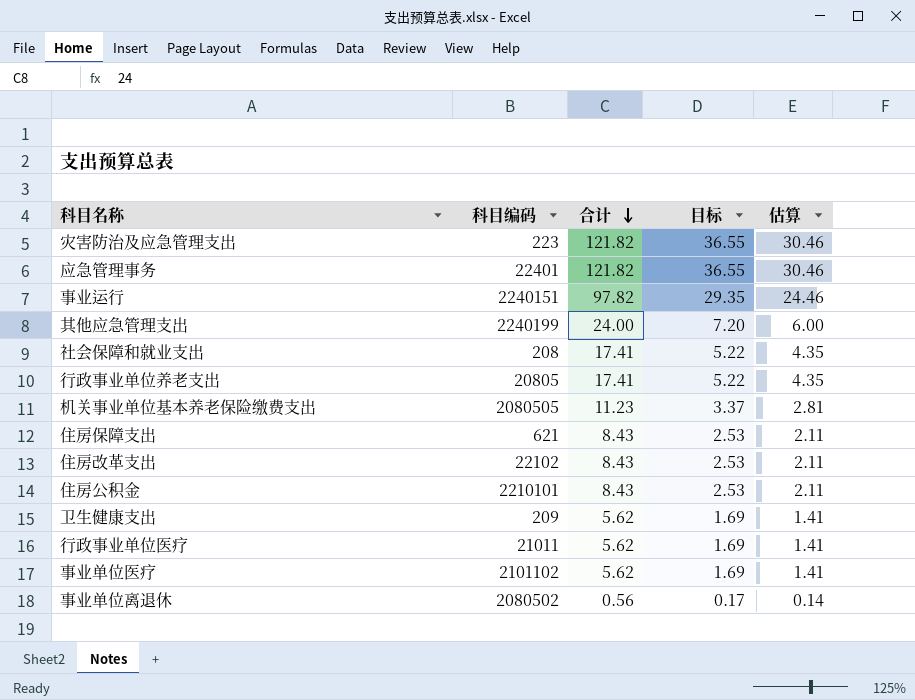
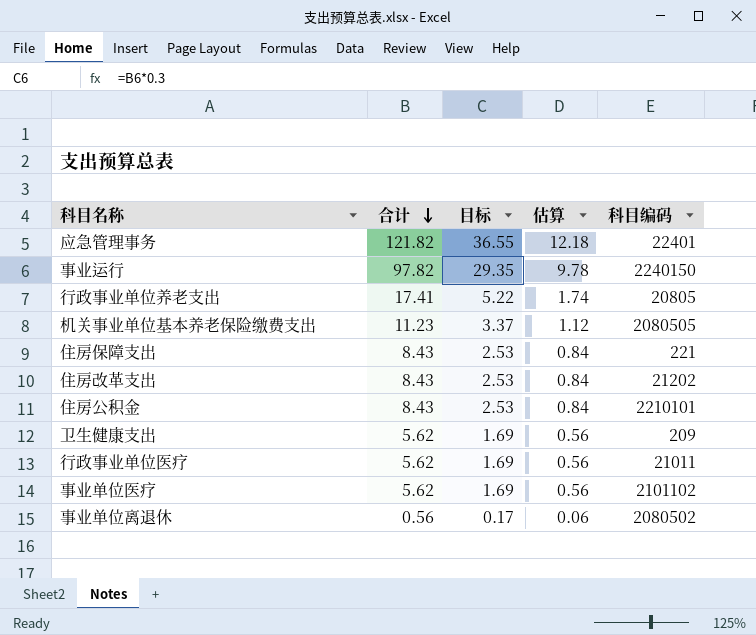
column 估算 | formula: [合计] * 0.25 -> [合计] * 0.1
column 科目编码 | position: 2 -> 5
row 灾害防治及应急管理支出: 223 | 121.82 | 36.55 | 30.46 -> none
row 其他应急管理支出: 2240199 | 24.00 | 7.20 | 6.00 -> none
row 社会保障和就业支出: 208 | 17.41 | 5.22 | 4.35 -> none
事业运行 | 科目编码: 2240151 -> 2240150
住房保障支出 | 科目编码: 621 -> 221
住房改革支出 | 科目编码: 22102 -> 21202

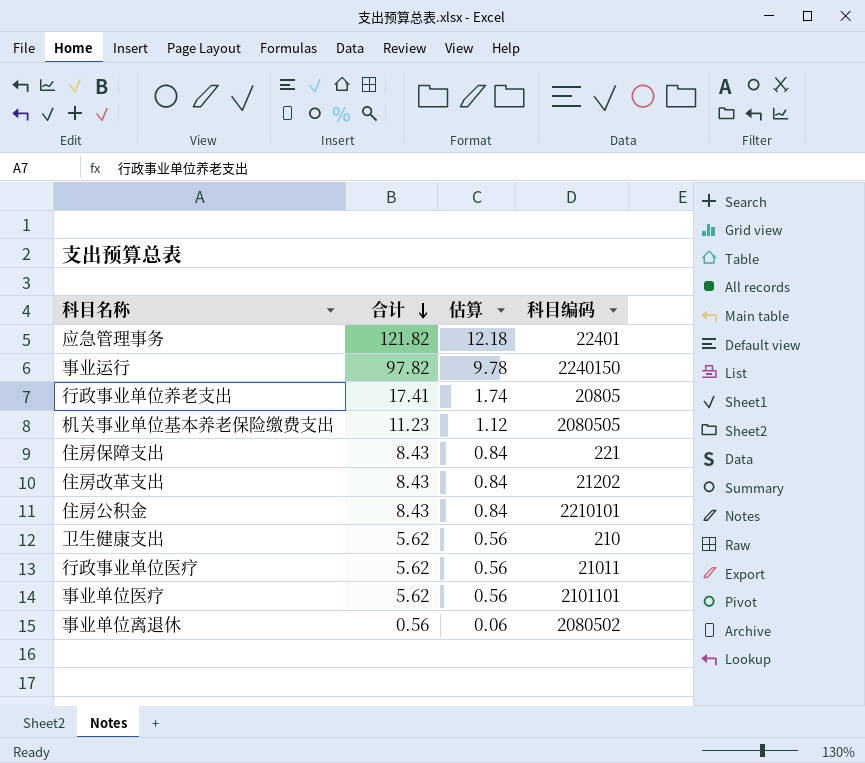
column 目标 | formula: [合计] * 0.3 -> none
卫生健康支出 | 科目编码: 209 -> 210
事业单位医疗 | 科目编码: 2101102 -> 2101101

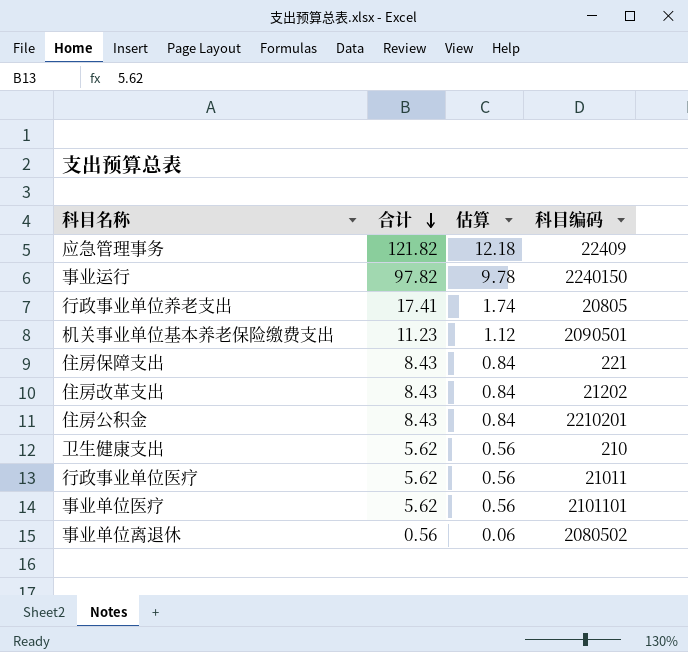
应急管理事务 | 科目编码: 22401 -> 22409
机关事业单位基本养老保险缴费支出 | 科目编码: 2080505 -> 2090501
住房公积金 | 科目编码: 2210101 -> 2210201

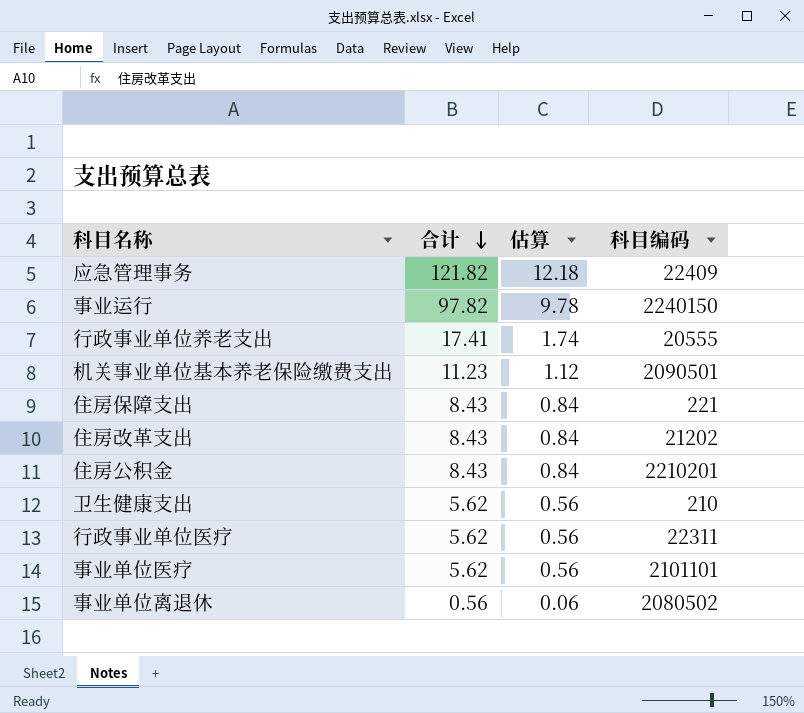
行政事业单位养老支出 | 科目编码: 20805 -> 20555
行政事业单位医疗 | 科目编码: 21011 -> 22311

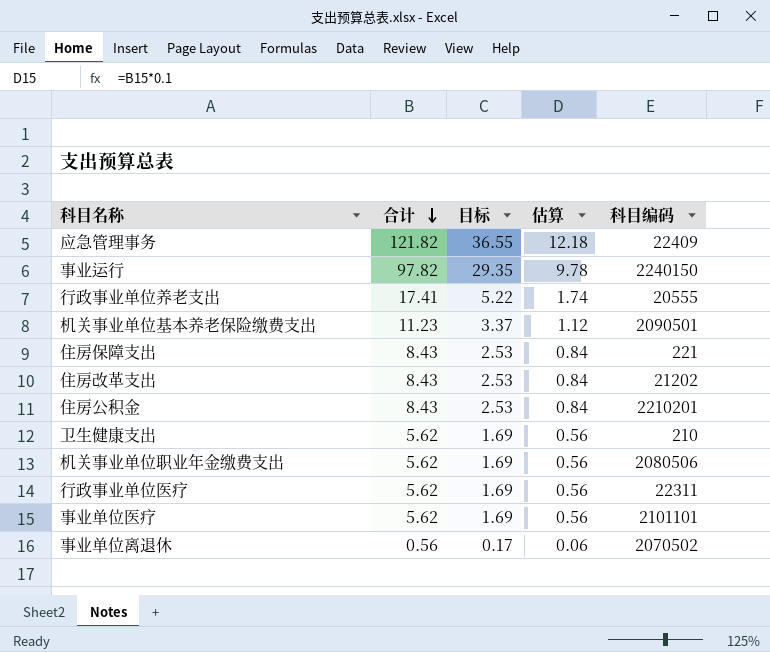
column 目标 | formula: none -> [合计] * 0.3
row 机关事业单位职业年金缴费支出: none -> 5.62 | 1.69 | 0.56 | 2080506
事业单位离退休 | 科目编码: 2080502 -> 2070502

